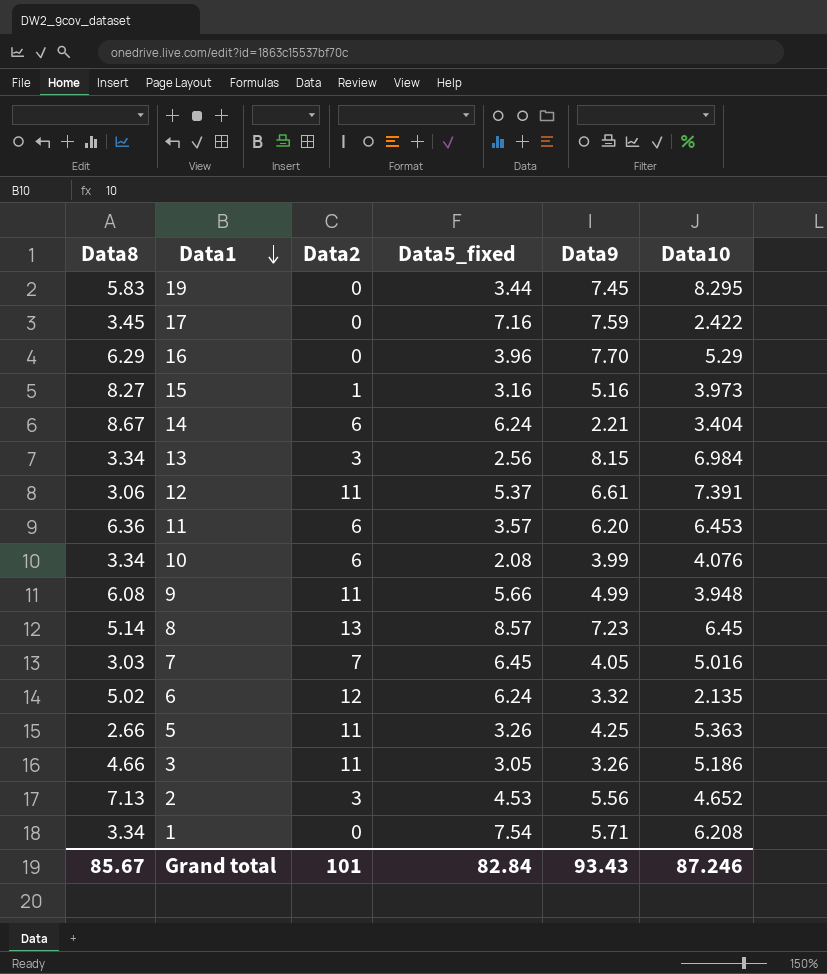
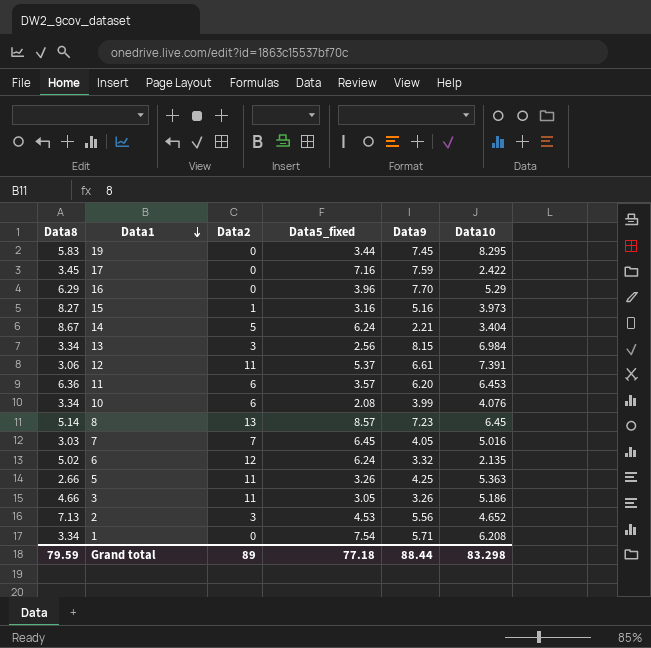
row 9: 6.08 | 11 | 5.66 | 4.99 | 3.948 -> none
14 | Data2: 6 -> 5
Grand total | Data8: 85.67 -> 79.59
Grand total | Data2: 101 -> 89
Grand total | Data5_fixed: 82.84 -> 77.18
Grand total | Data9: 93.43 -> 88.44
Grand total | Data10: 87.246 -> 83.298

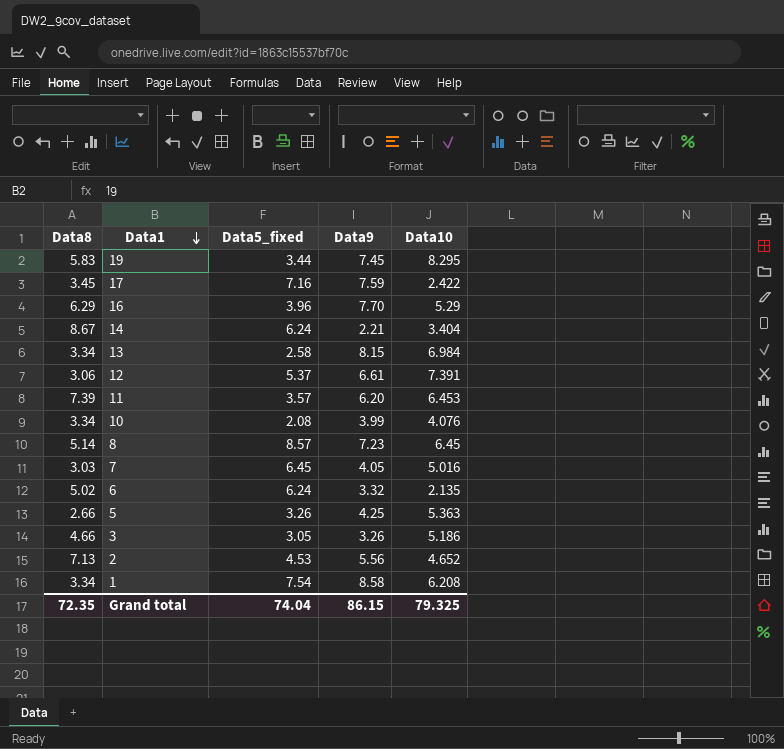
column Data2 | position: 3 -> none
row 15: 8.27 | 1 | 3.16 | 5.16 | 3.973 -> none
13 | Data5_fixed: 2.56 -> 2.58
11 | Data8: 6.36 -> 7.39
1 | Data9: 5.71 -> 8.58
Grand total | Data8: 79.59 -> 72.35
Grand total | Data5_fixed: 77.18 -> 74.04
Grand total | Data9: 88.44 -> 86.15
Grand total | Data10: 83.298 -> 79.325

